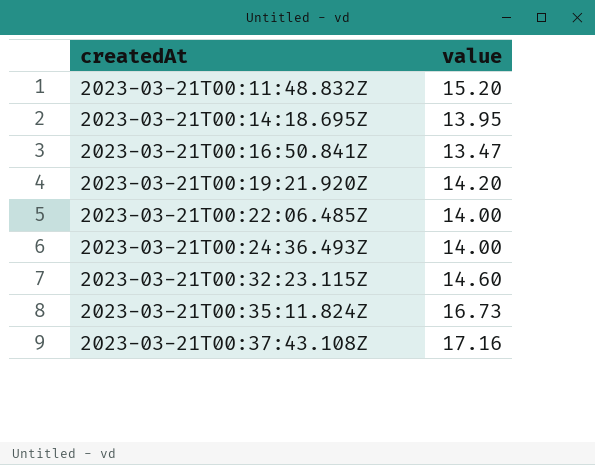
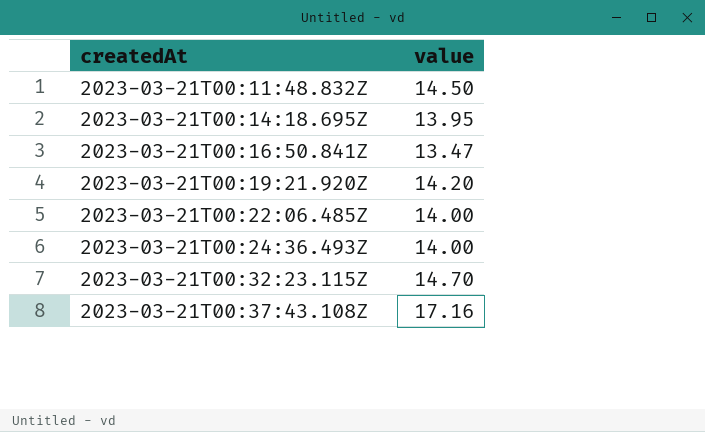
row 2023-03-21T00:35:11.824Z: 16.73 -> none
2023-03-21T00:11:48.832Z | value: 15.20 -> 14.50
2023-03-21T00:32:23.115Z | value: 14.60 -> 14.70

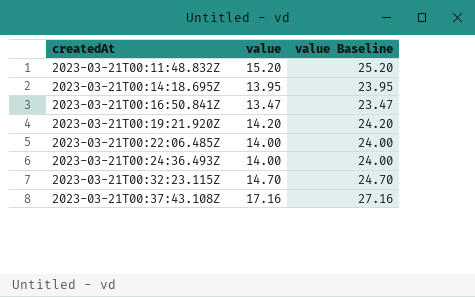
column value Baseline | formula: none -> [value] + 10
2023-03-21T00:11:48.832Z | value: 14.50 -> 15.20

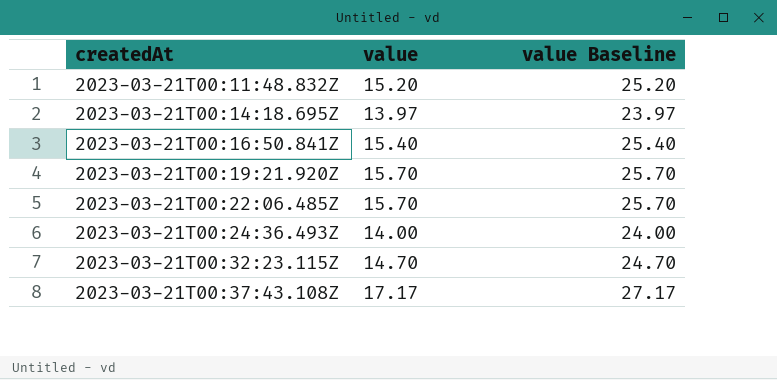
2023-03-21T00:14:18.695Z | value: 13.95 -> 13.97
2023-03-21T00:14:18.695Z | value Baseline: 23.95 -> 23.97
2023-03-21T00:16:50.841Z | value: 13.47 -> 15.40
2023-03-21T00:16:50.841Z | value Baseline: 23.47 -> 25.40
2023-03-21T00:19:21.920Z | value: 14.20 -> 15.70
2023-03-21T00:19:21.920Z | value Baseline: 24.20 -> 25.70
2023-03-21T00:22:06.485Z | value: 14.00 -> 15.70
2023-03-21T00:22:06.485Z | value Baseline: 24.00 -> 25.70
2023-03-21T00:37:43.108Z | value: 17.16 -> 17.17
2023-03-21T00:37:43.108Z | value Baseline: 27.16 -> 27.17

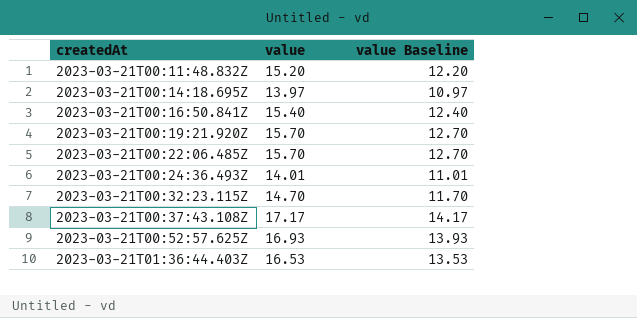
column value Baseline | formula: [value] + 10 -> [value] - 3
2023-03-21T00:24:36.493Z | value: 14.00 -> 14.01
row 2023-03-21T00:52:57.625Z: none -> 16.93 | 13.93
row 2023-03-21T01:36:44.403Z: none -> 16.53 | 13.53

